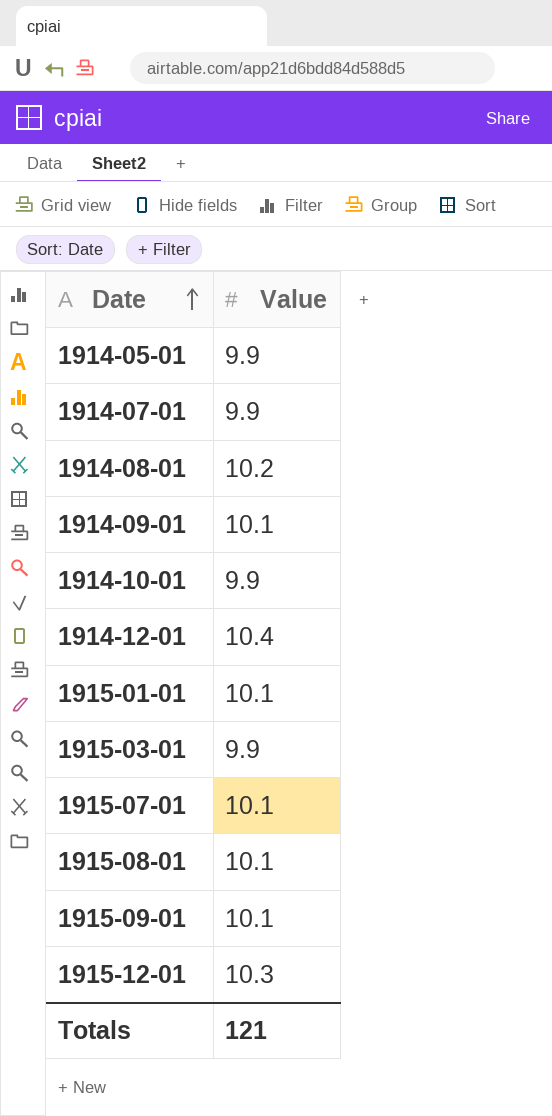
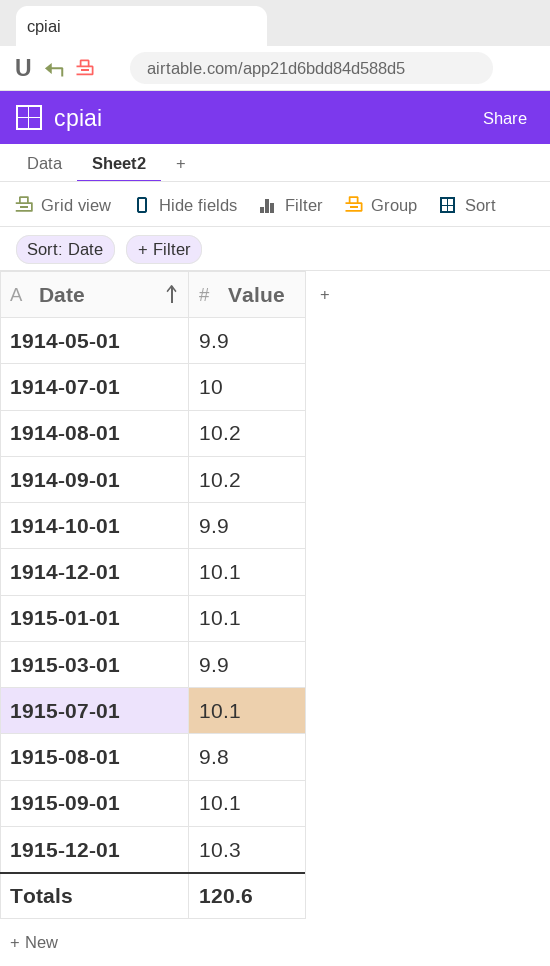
1914-07-01 | Value: 9.9 -> 10
1914-09-01 | Value: 10.1 -> 10.2
1914-12-01 | Value: 10.4 -> 10.1
1915-08-01 | Value: 10.1 -> 9.8
Totals | Value: 121 -> 120.6

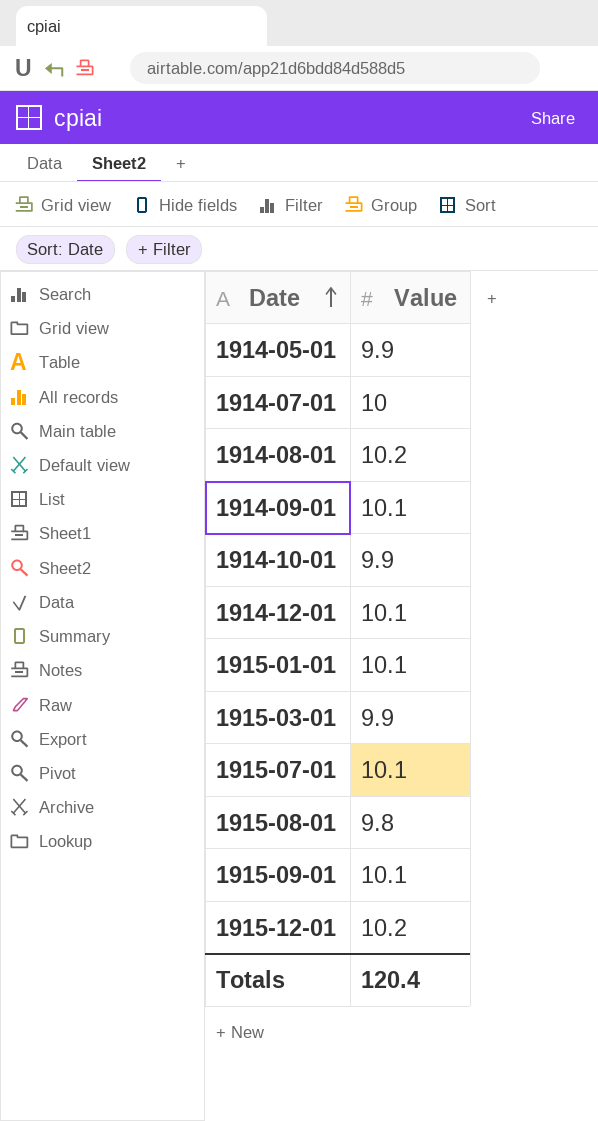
1914-09-01 | Value: 10.2 -> 10.1
1915-12-01 | Value: 10.3 -> 10.2
Totals | Value: 120.6 -> 120.4

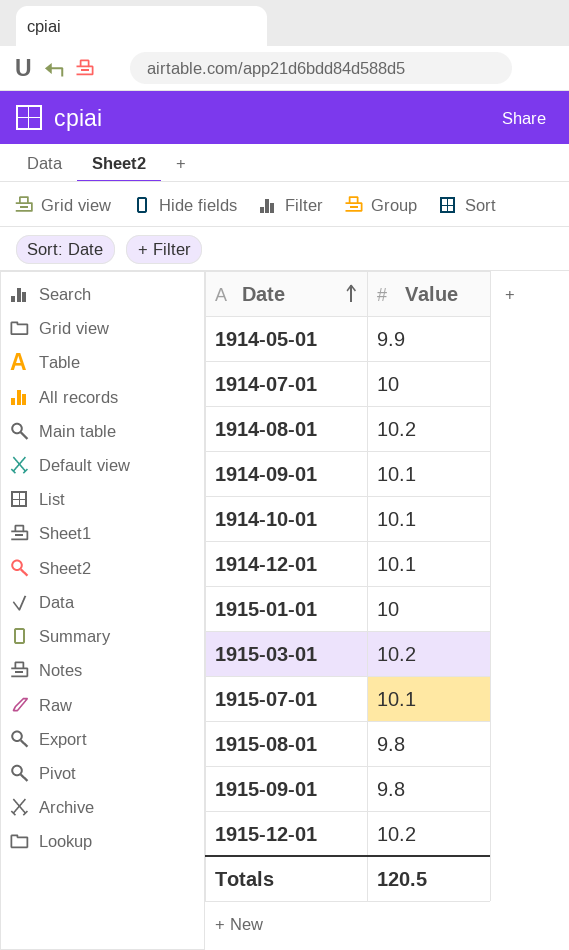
1914-10-01 | Value: 9.9 -> 10.1
1915-01-01 | Value: 10.1 -> 10
1915-03-01 | Value: 9.9 -> 10.2
1915-09-01 | Value: 10.1 -> 9.8
Totals | Value: 120.4 -> 120.5

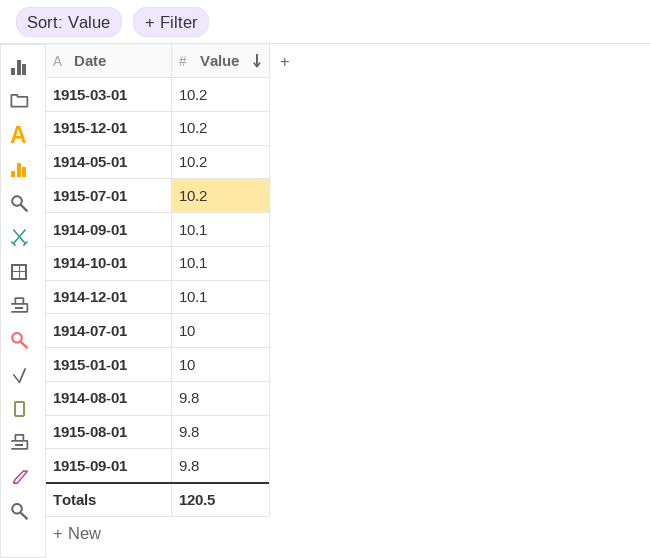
row order: Date ascending -> Value descending
1914-05-01 | Value: 9.9 -> 10.2
1915-07-01 | Value: 10.1 -> 10.2
1914-08-01 | Value: 10.2 -> 9.8

